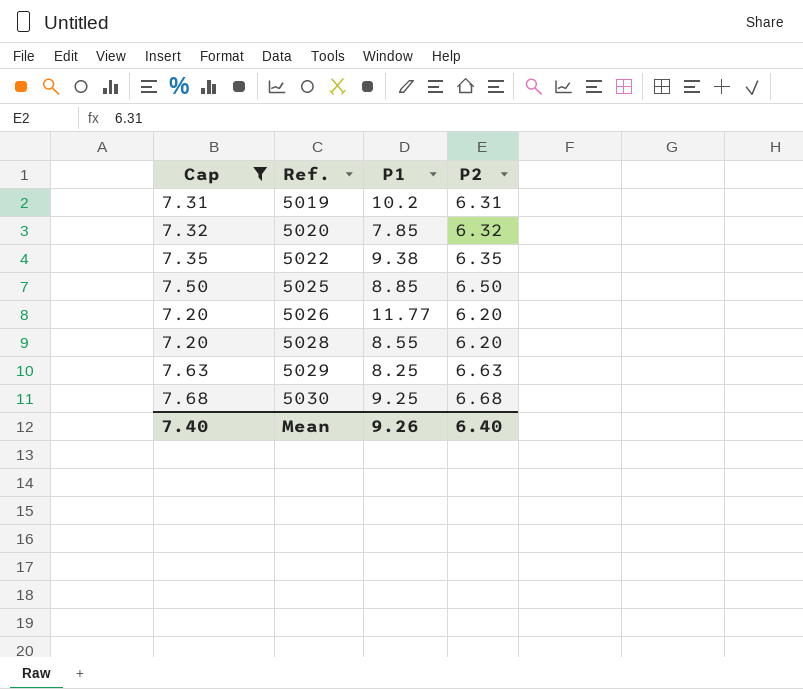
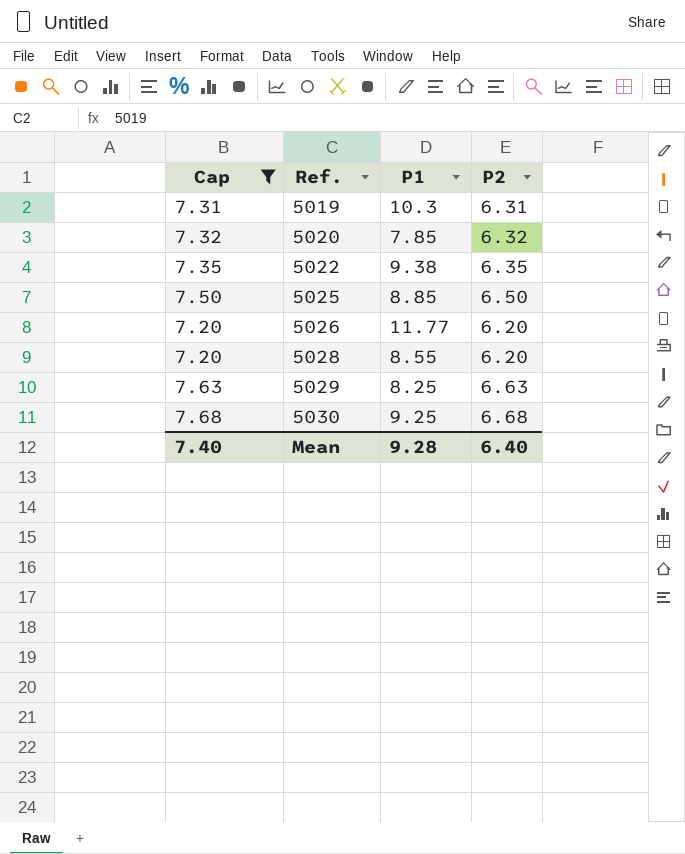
5019 | P1: 10.2 -> 10.3
Mean | P1: 9.26 -> 9.28

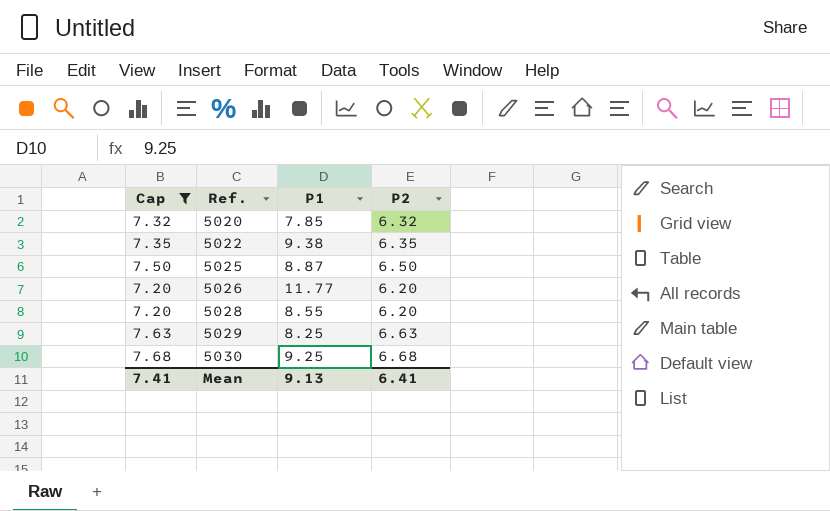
row 5019: 7.31 | 10.3 | 6.31 -> none
5025 | P1: 8.85 -> 8.87
Mean | Cap: 7.40 -> 7.41
Mean | P1: 9.28 -> 9.13
Mean | P2: 6.40 -> 6.41

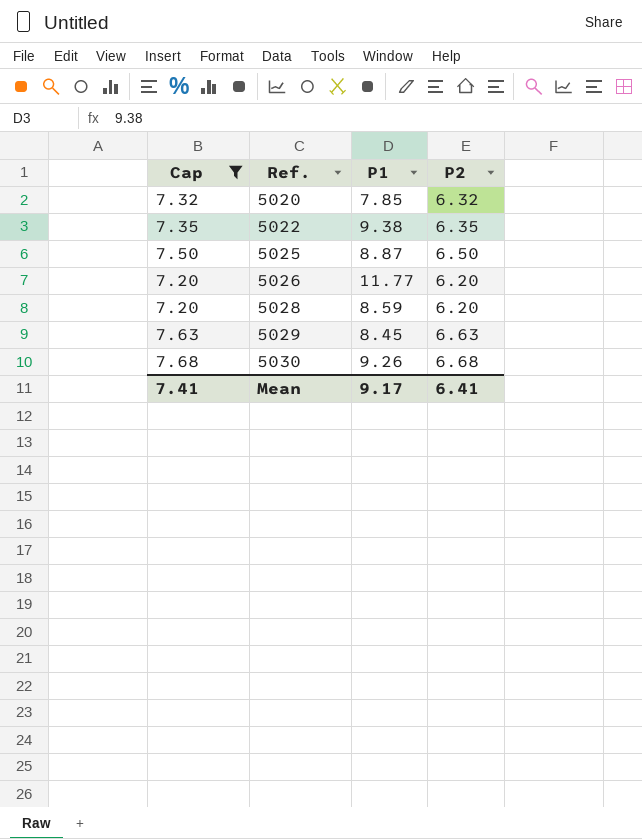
5028 | P1: 8.55 -> 8.59
5029 | P1: 8.25 -> 8.45
5030 | P1: 9.25 -> 9.26
Mean | P1: 9.13 -> 9.17

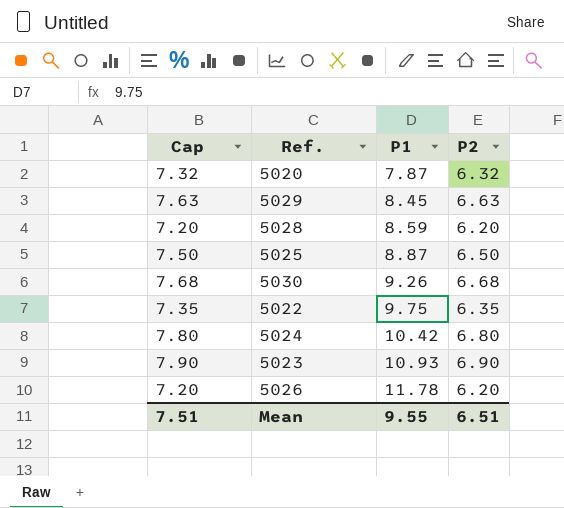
filter: Cap <= 7.68 -> none
row order: Ref. ascending -> P1 ascending
5020 | P1: 7.85 -> 7.87
5022 | P1: 9.38 -> 9.75
5026 | P1: 11.77 -> 11.78
Mean | Cap: 7.41 -> 7.51
Mean | P1: 9.17 -> 9.55
Mean | P2: 6.41 -> 6.51

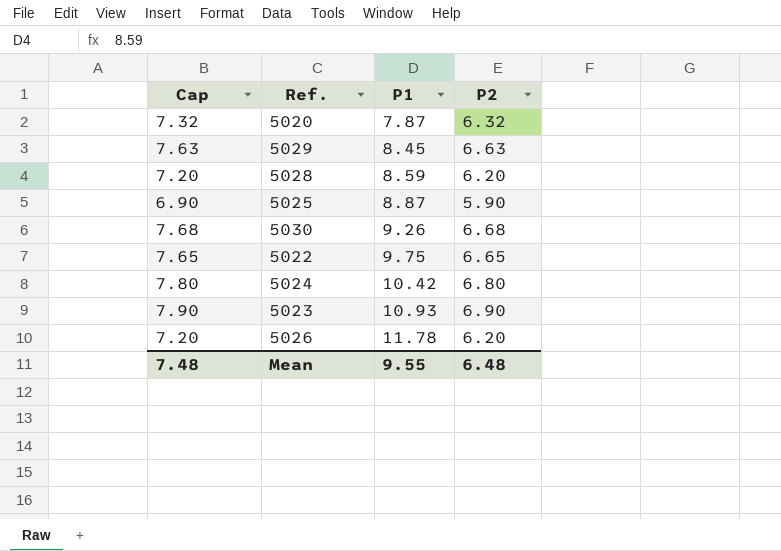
5025 | Cap: 7.50 -> 6.90
5025 | P2: 6.50 -> 5.90
5022 | Cap: 7.35 -> 7.65
5022 | P2: 6.35 -> 6.65
Mean | Cap: 7.51 -> 7.48
Mean | P2: 6.51 -> 6.48

